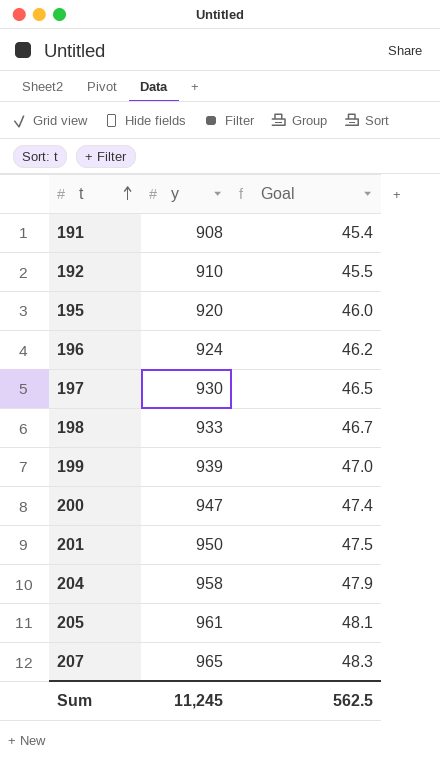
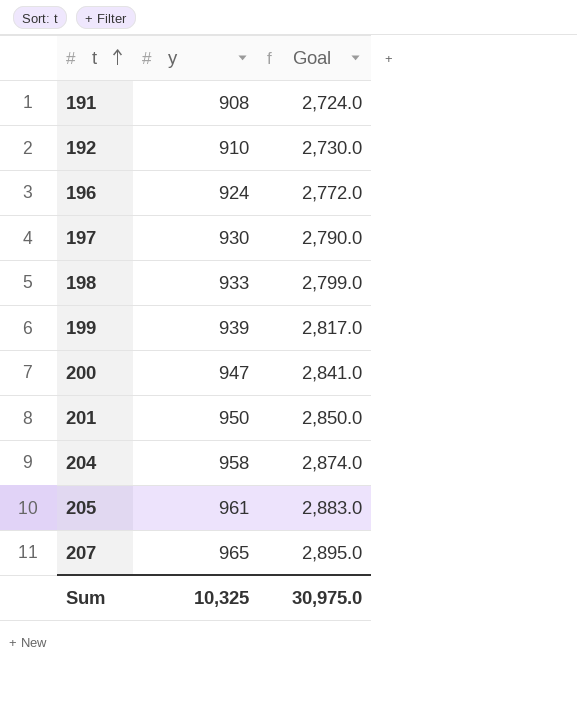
column Goal | formula: [y] * 0.05 -> [y] * 3
row 195: 920 | 46.0 -> none
Sum | y: 11,245 -> 10,325
Sum | Goal: 562.5 -> 30,975.0

